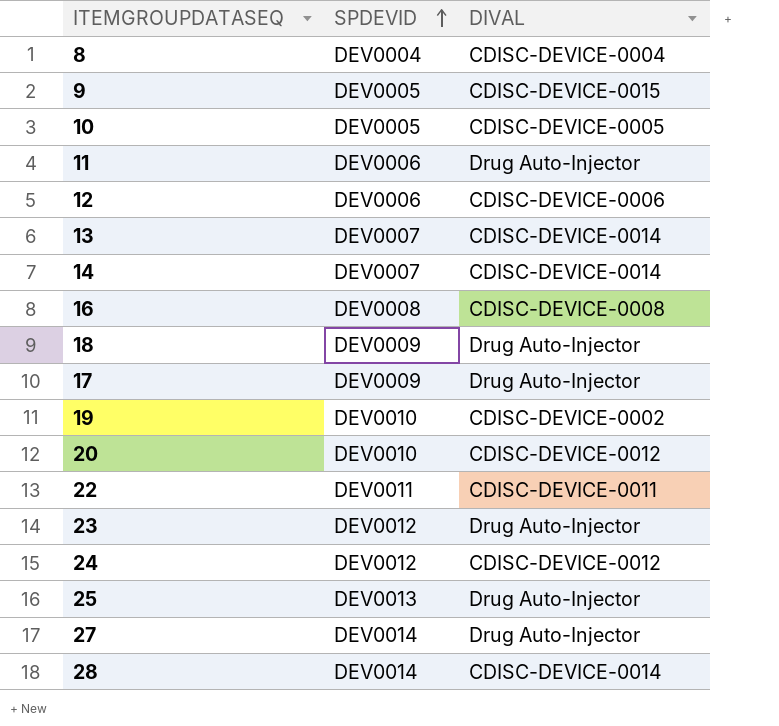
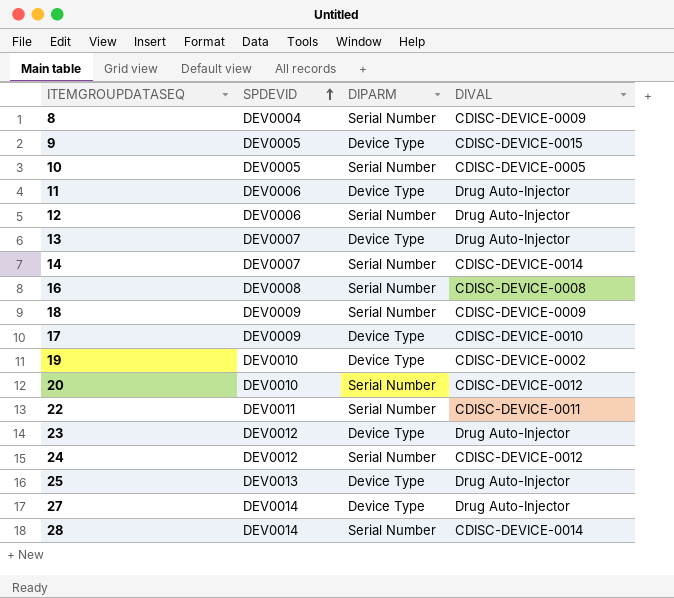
column DIPARM | position: none -> 3
8 | DIVAL: CDISC-DEVICE-0004 -> CDISC-DEVICE-0009
12 | DIVAL: CDISC-DEVICE-0006 -> Drug Auto-Injector
13 | DIVAL: CDISC-DEVICE-0014 -> Drug Auto-Injector
18 | DIVAL: Drug Auto-Injector -> CDISC-DEVICE-0009
17 | DIVAL: Drug Auto-Injector -> CDISC-DEVICE-0010

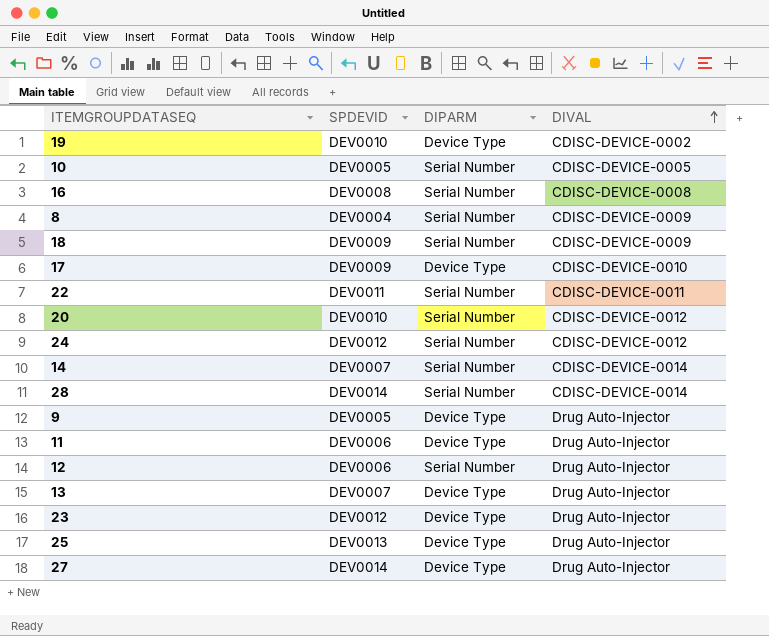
row order: SPDEVID ascending -> DIVAL ascending
9 | DIVAL: CDISC-DEVICE-0015 -> Drug Auto-Injector

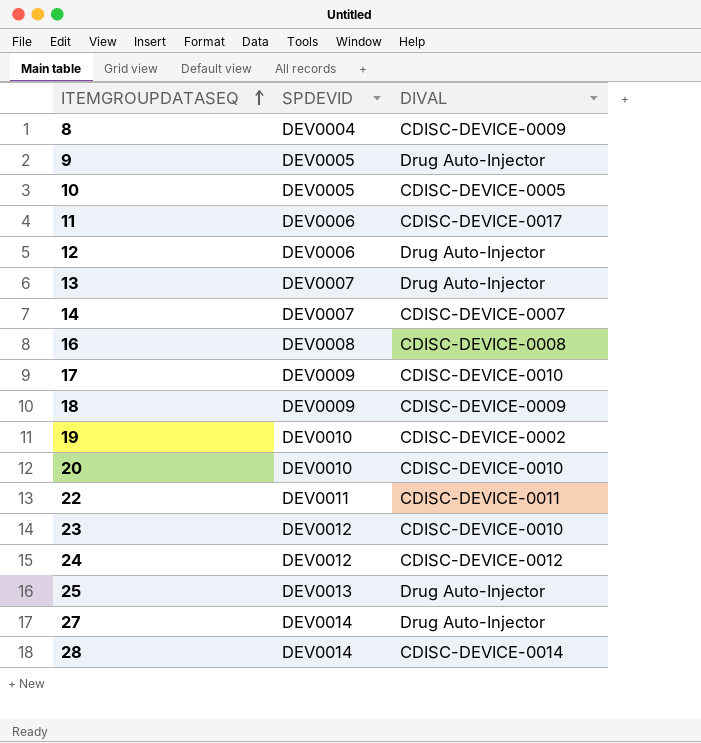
row order: DIVAL ascending -> ITEMGROUPDATASEQ ascending
column DIPARM | position: 3 -> none
11 | DIVAL: Drug Auto-Injector -> CDISC-DEVICE-0017
14 | DIVAL: CDISC-DEVICE-0014 -> CDISC-DEVICE-0007
20 | DIVAL: CDISC-DEVICE-0012 -> CDISC-DEVICE-0010
23 | DIVAL: Drug Auto-Injector -> CDISC-DEVICE-0010

